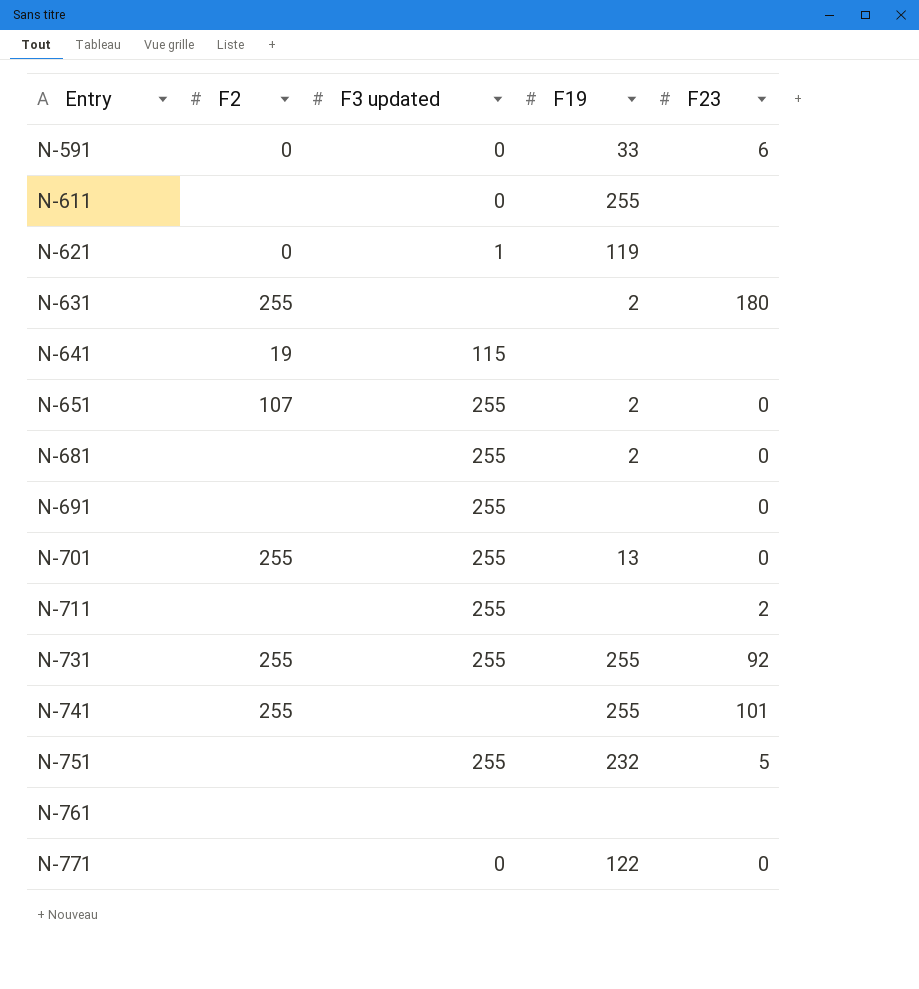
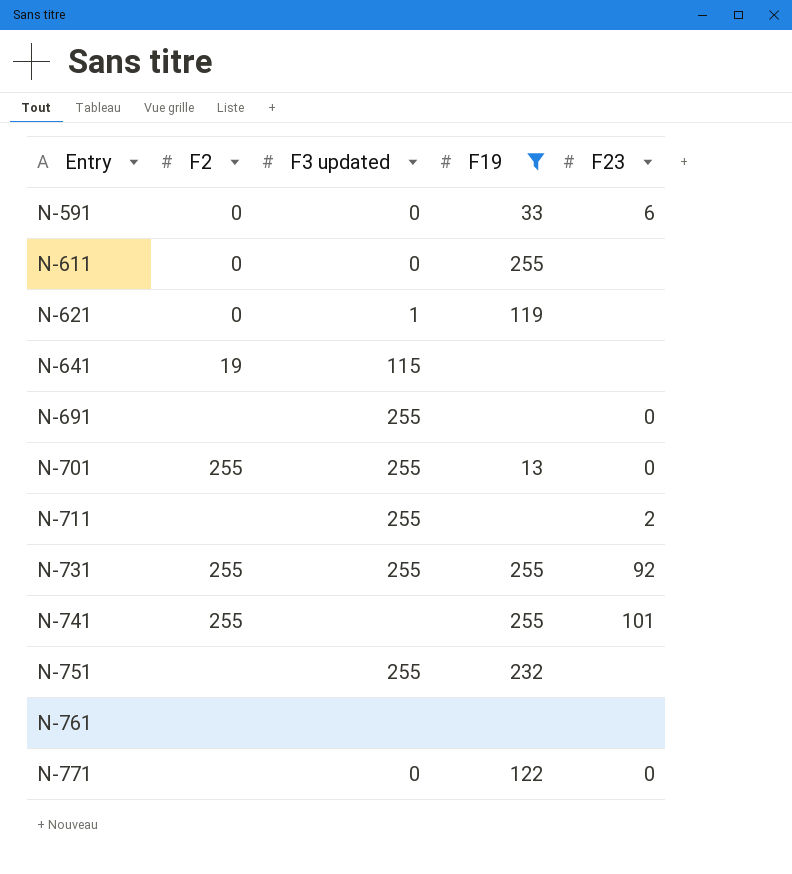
filter: none -> F19 != 2
N-611 | F2: none -> 0
N-751 | F23: 5 -> none

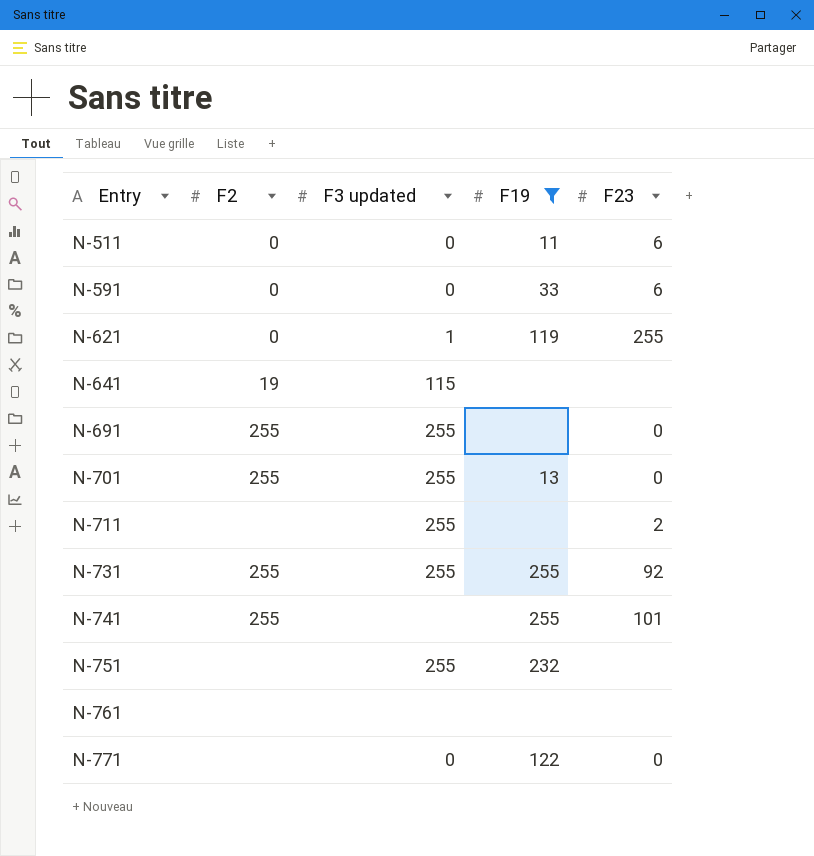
row N-611: 0 | 0 | 255 | none -> none
row N-511: none -> 0 | 0 | 11 | 6
N-621 | F23: none -> 255
N-691 | F2: none -> 255

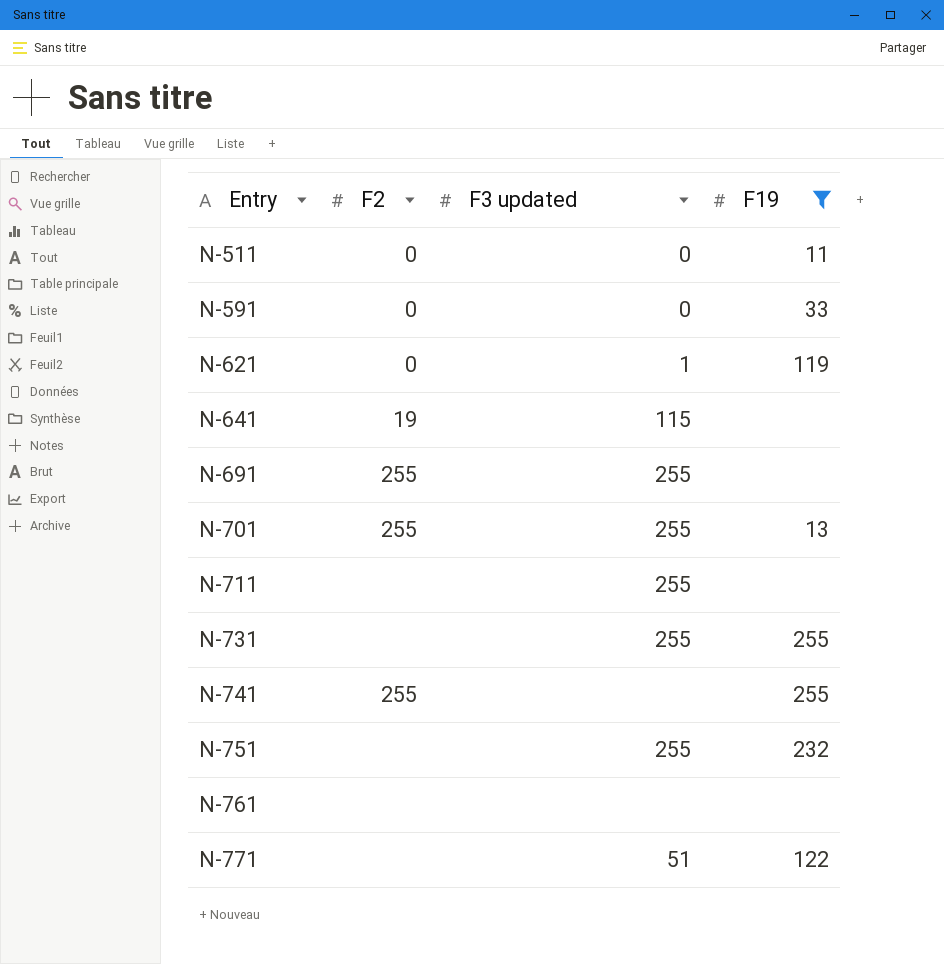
column F23 | position: 5 -> none
N-731 | F2: 255 -> none
N-771 | F3 updated: 0 -> 51

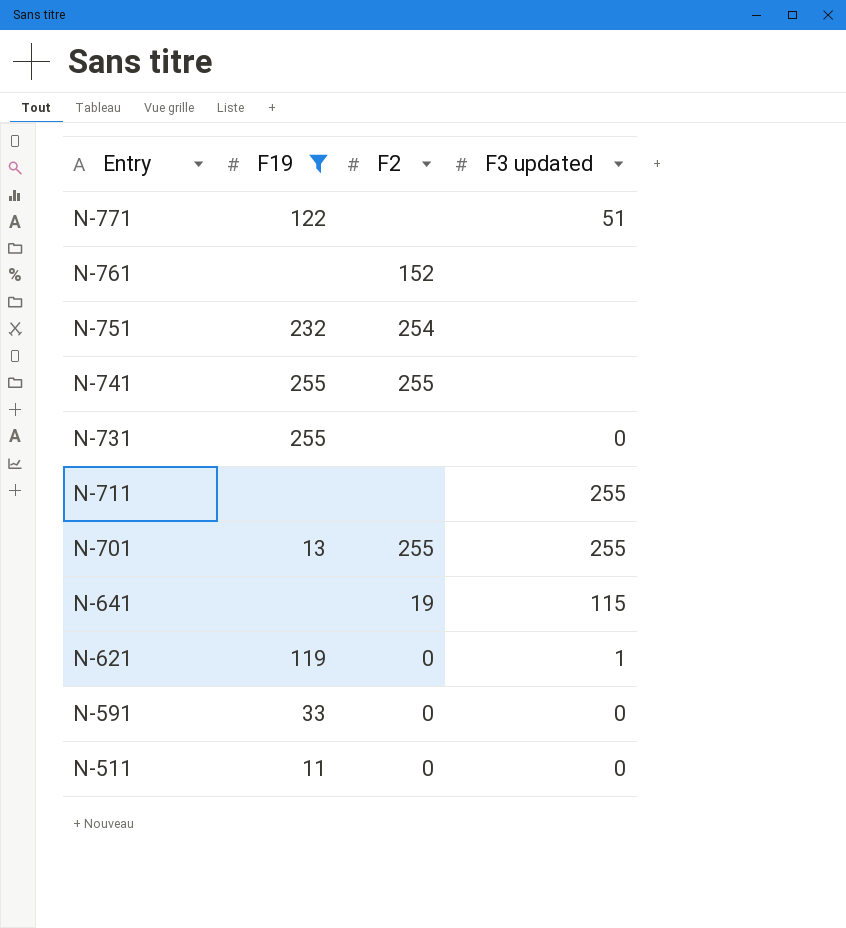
row order: Entry ascending -> Entry descending
column F19 | position: 4 -> 2
row N-691: 255 | 255 | none -> none
N-761 | F2: none -> 152
N-751 | F2: none -> 254
N-751 | F3 updated: 255 -> none
N-731 | F3 updated: 255 -> 0

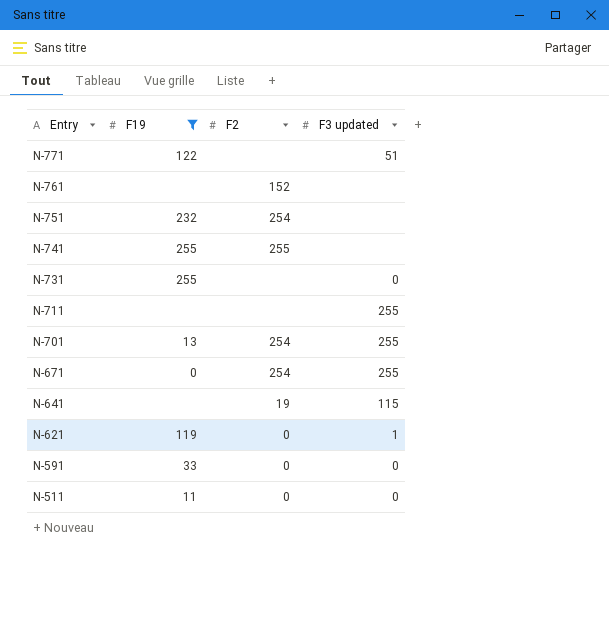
N-701 | F2: 255 -> 254
row N-671: none -> 0 | 254 | 255

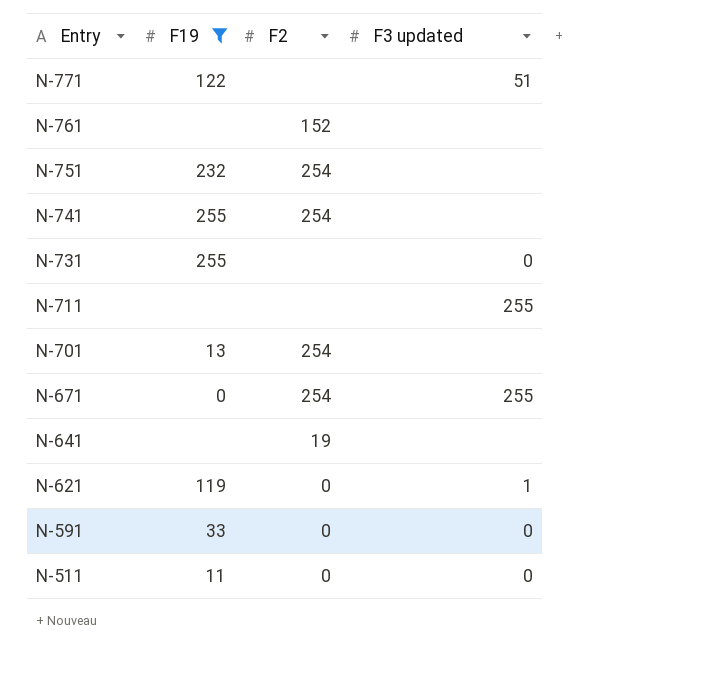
N-741 | F2: 255 -> 254
N-701 | F3 updated: 255 -> none
N-641 | F3 updated: 115 -> none

